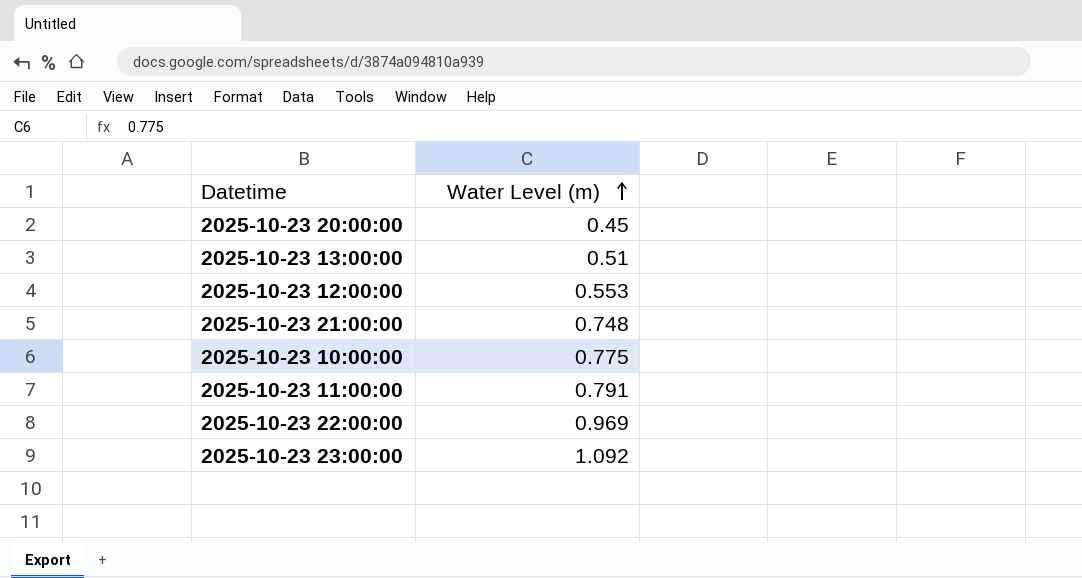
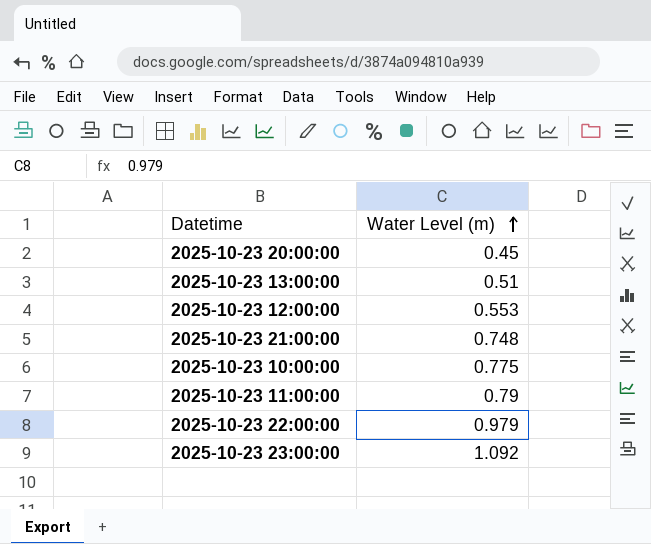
2025-10-23 11:00:00 | Water Level (m): 0.791 -> 0.79
2025-10-23 22:00:00 | Water Level (m): 0.969 -> 0.979

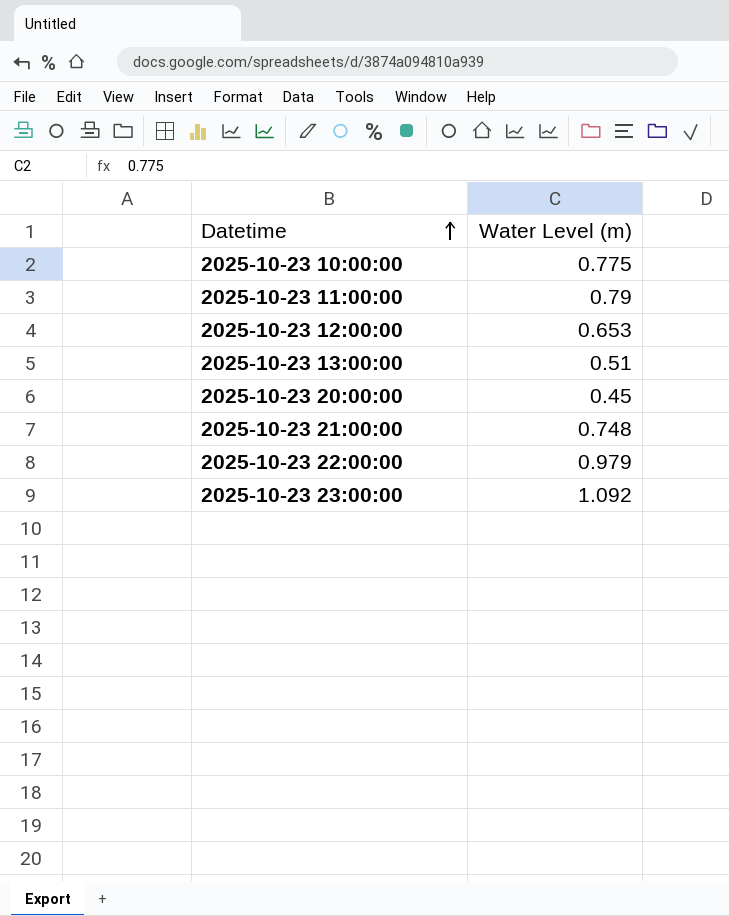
row order: Water Level (m) ascending -> Datetime ascending
2025-10-23 12:00:00 | Water Level (m): 0.553 -> 0.653

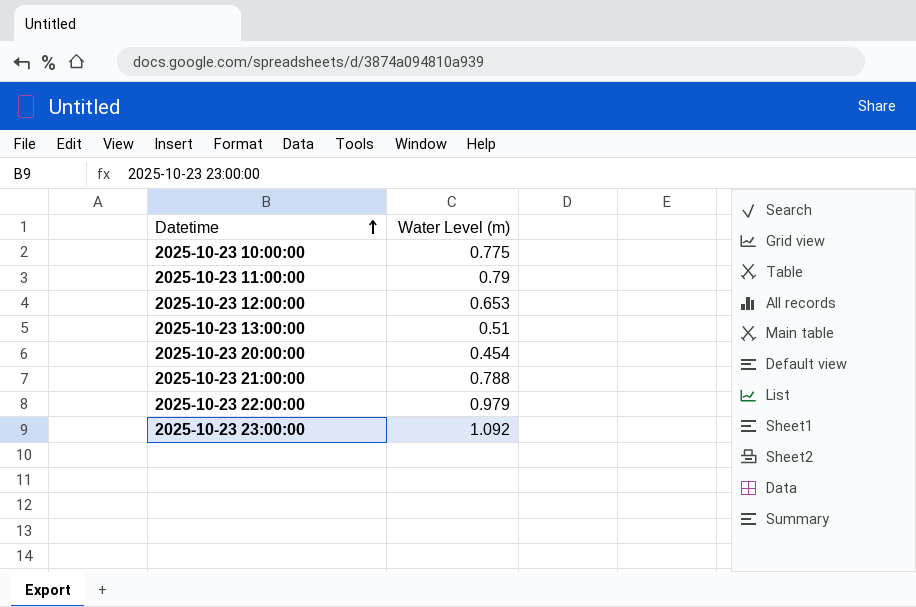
2025-10-23 20:00:00 | Water Level (m): 0.45 -> 0.454
2025-10-23 21:00:00 | Water Level (m): 0.748 -> 0.788

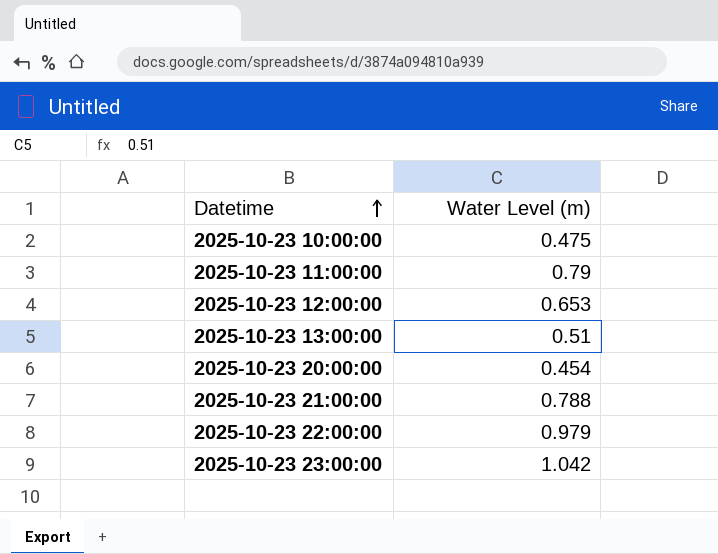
2025-10-23 10:00:00 | Water Level (m): 0.775 -> 0.475
2025-10-23 23:00:00 | Water Level (m): 1.092 -> 1.042

